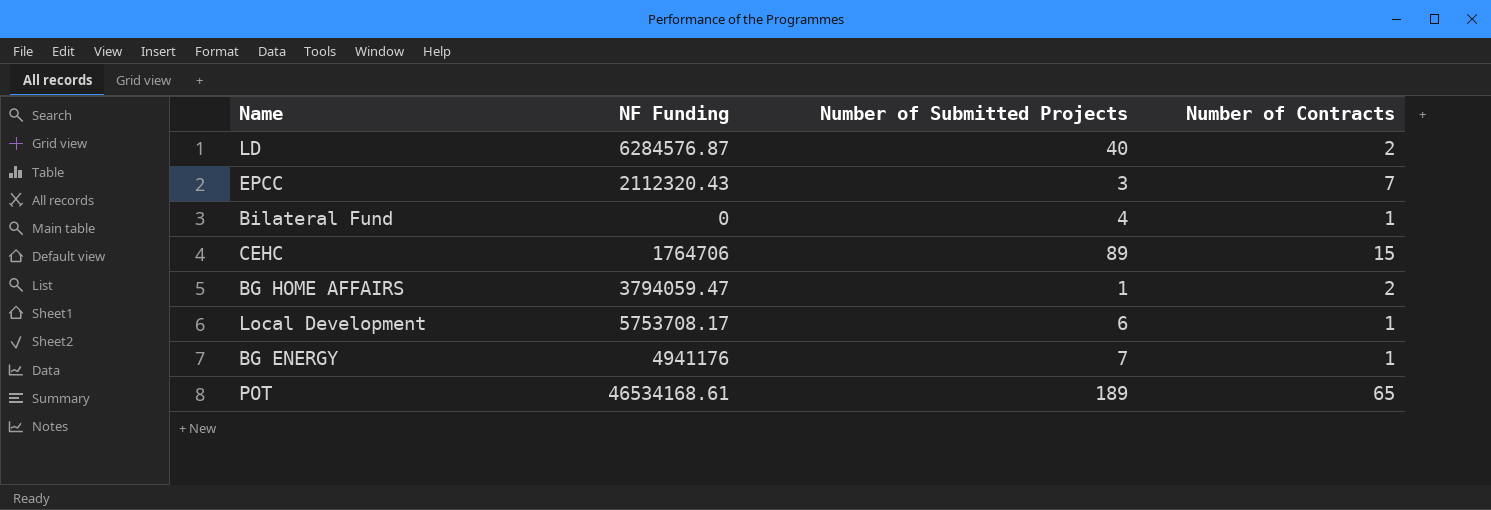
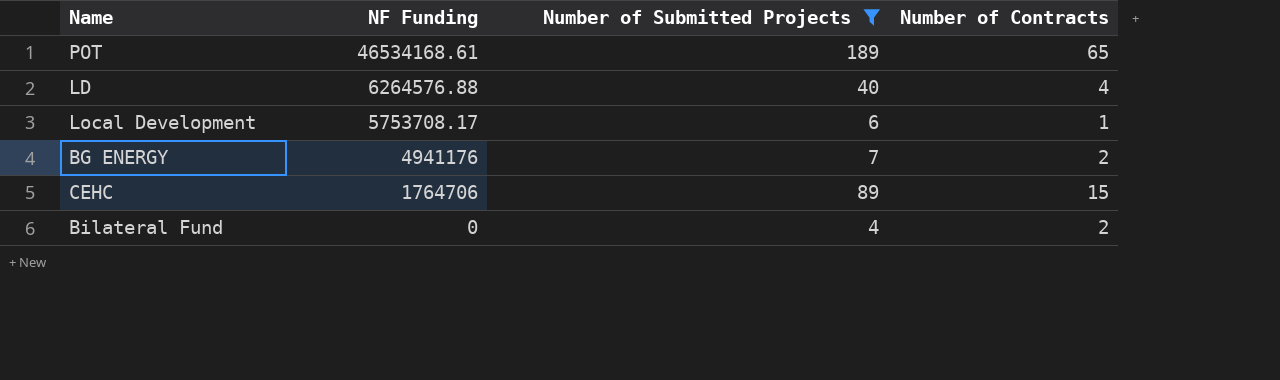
filter: none -> Number of Submitted Projects >= 4
row order: none -> NF Funding descending
LD | NF Funding: 6284576.87 -> 6264576.88
LD | Number of Contracts: 2 -> 4
BG ENERGY | Number of Contracts: 1 -> 2
Bilateral Fund | Number of Contracts: 1 -> 2

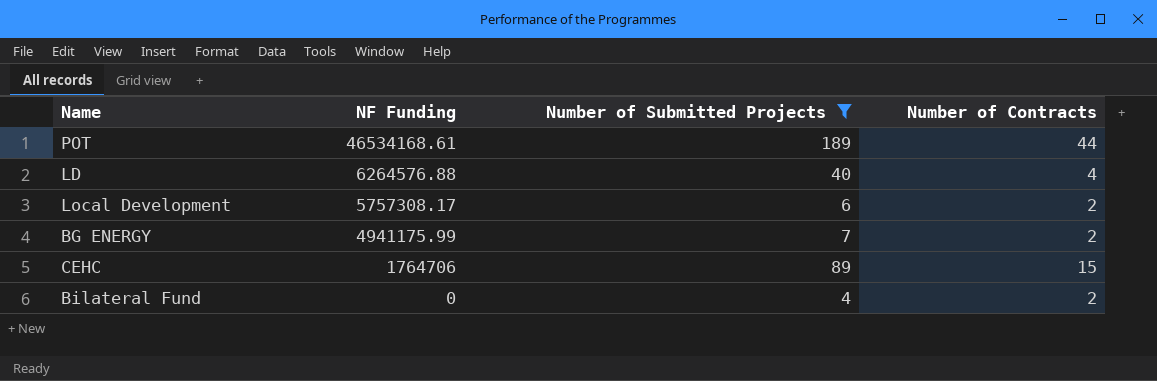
POT | Number of Contracts: 65 -> 44
Local Development | NF Funding: 5753708.17 -> 5757308.17
Local Development | Number of Contracts: 1 -> 2
BG ENERGY | NF Funding: 4941176 -> 4941175.99

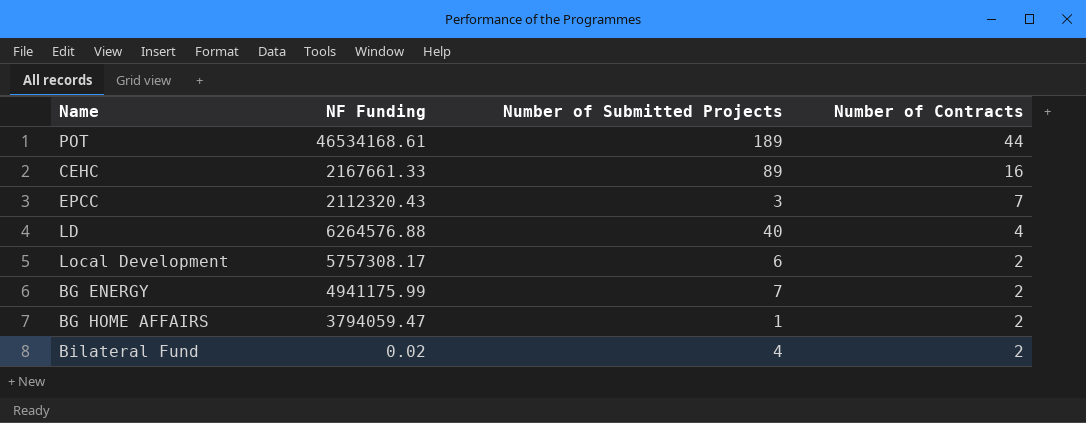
filter: Number of Submitted Projects >= 4 -> none
row order: NF Funding descending -> Number of Contracts descending
CEHC | NF Funding: 1764706 -> 2167661.33
CEHC | Number of Contracts: 15 -> 16
Bilateral Fund | NF Funding: 0 -> 0.02

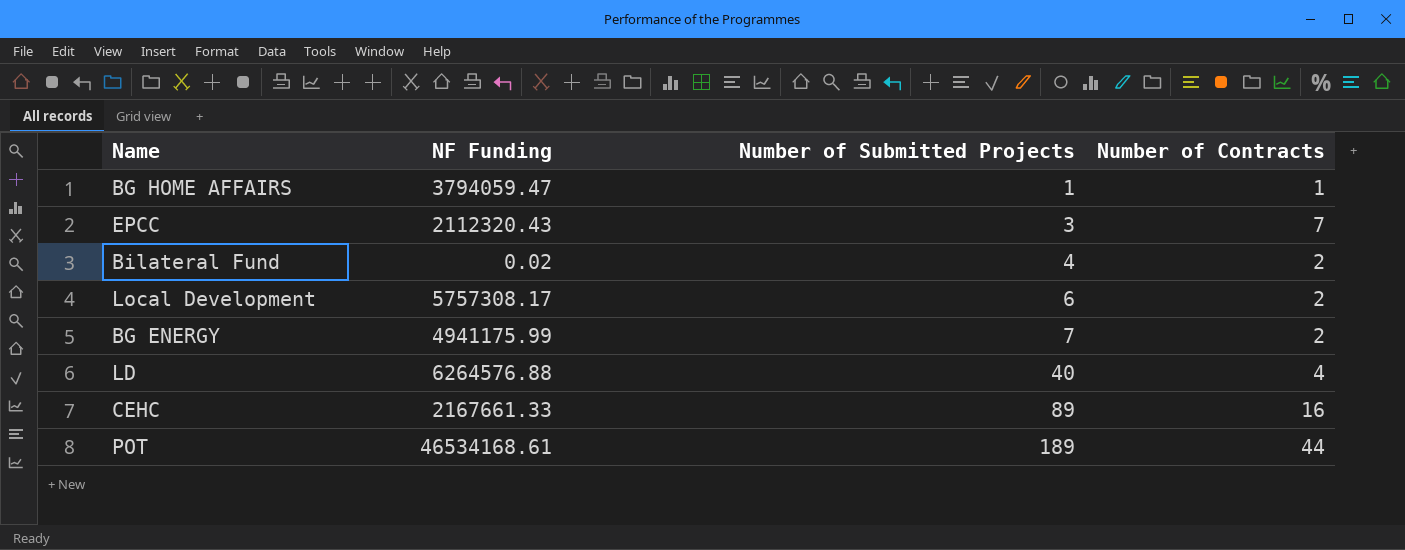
row order: Number of Contracts descending -> Number of Submitted Projects ascending
BG HOME AFFAIRS | Number of Contracts: 2 -> 1

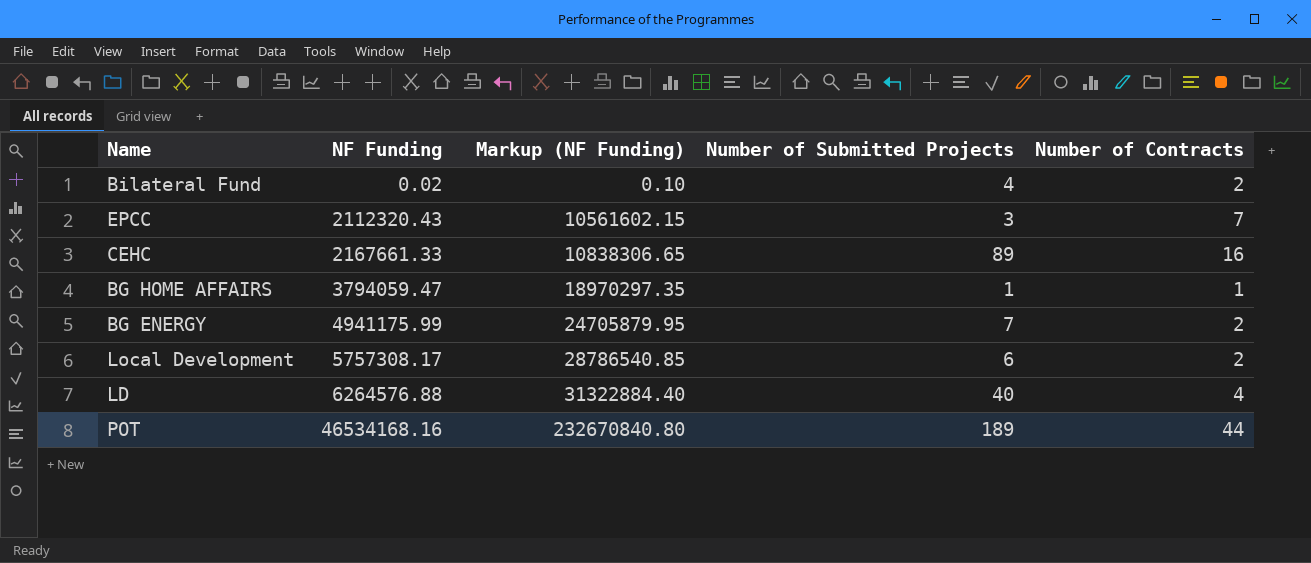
row order: Number of Submitted Projects ascending -> NF Funding ascending
column Markup (NF Funding) | formula: none -> [NF Funding] * 5
POT | NF Funding: 46534168.61 -> 46534168.16

